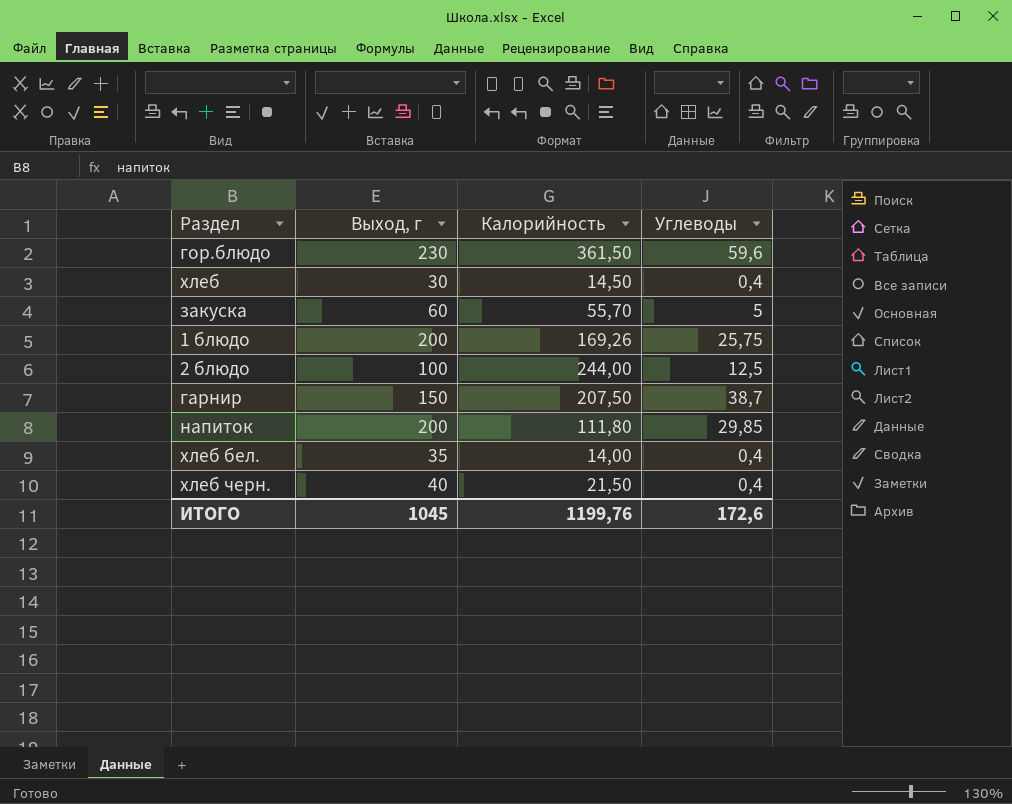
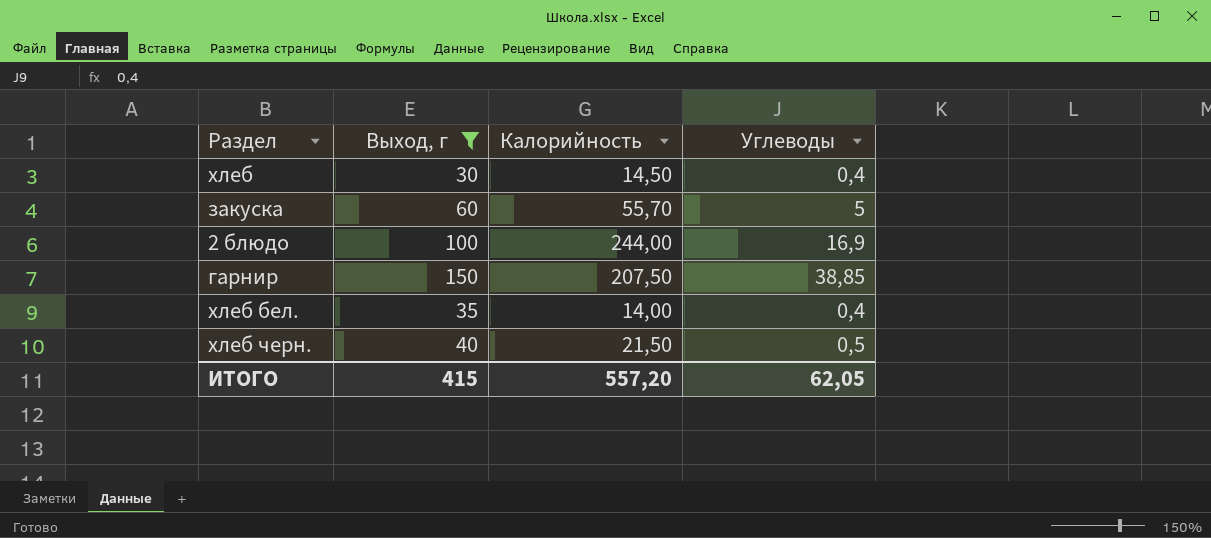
filter: none -> Выход, г <= 150
2 блюдо | Углеводы: 12,5 -> 16,9
гарнир | Углеводы: 38,7 -> 38,85
хлеб черн. | Углеводы: 0,4 -> 0,5
ИТОГО | Выход, г: 1045 -> 415
ИТОГО | Калорийность: 1199,76 -> 557,20
ИТОГО | Углеводы: 172,6 -> 62,05

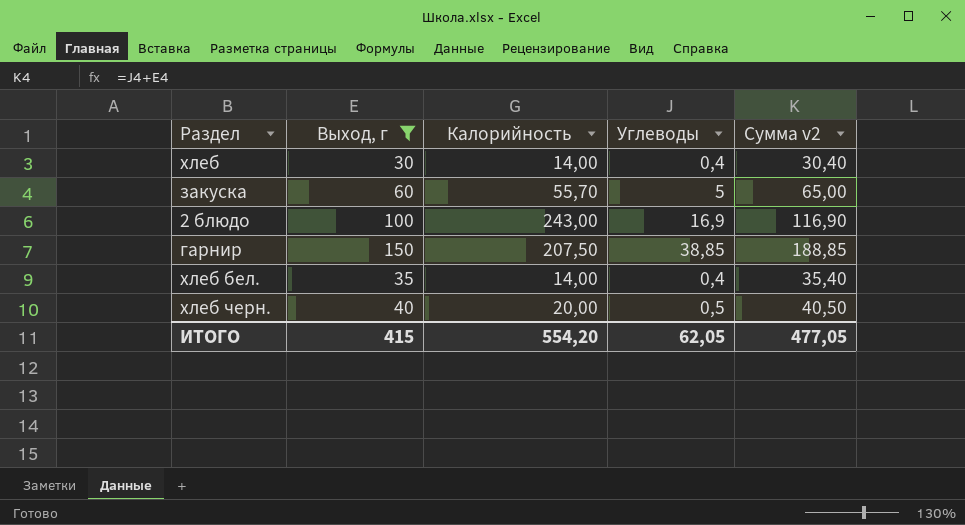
column Сумма v2 | formula: none -> [Выход, г] + [Углеводы]
хлеб | Калорийность: 14,50 -> 14,00
2 блюдо | Калорийность: 244,00 -> 243,00
хлеб черн. | Калорийность: 21,50 -> 20,00
ИТОГО | Калорийность: 557,20 -> 554,20

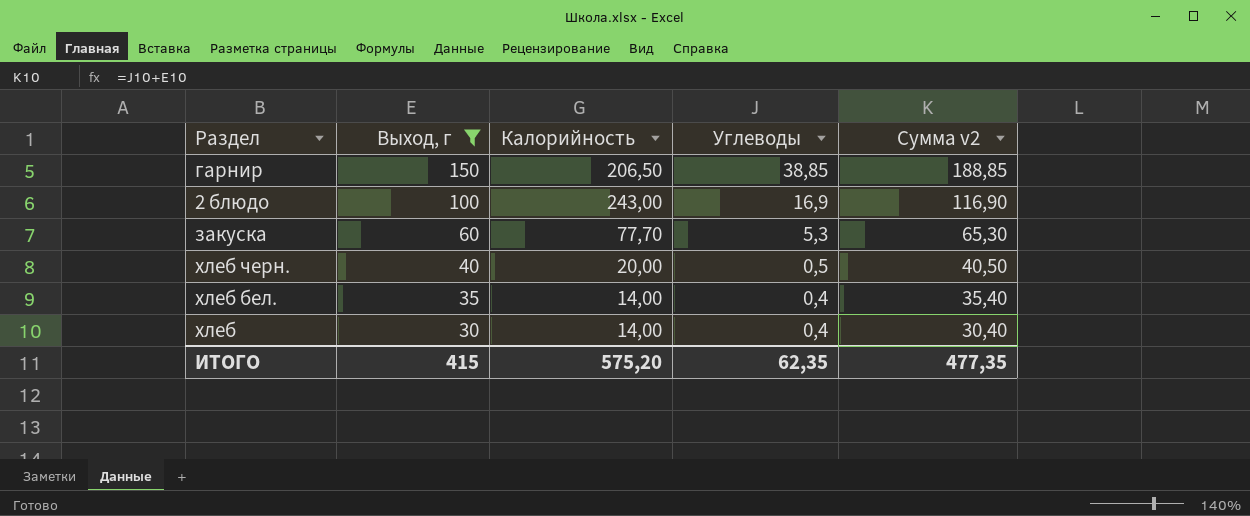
row order: none -> Выход, г descending
гарнир | Калорийность: 207,50 -> 206,50
закуска | Калорийность: 55,70 -> 77,70
закуска | Углеводы: 5 -> 5,3
закуска | Сумма v2: 65,00 -> 65,30
ИТОГО | Калорийность: 554,20 -> 575,20
ИТОГО | Углеводы: 62,05 -> 62,35
ИТОГО | Сумма v2: 477,05 -> 477,35

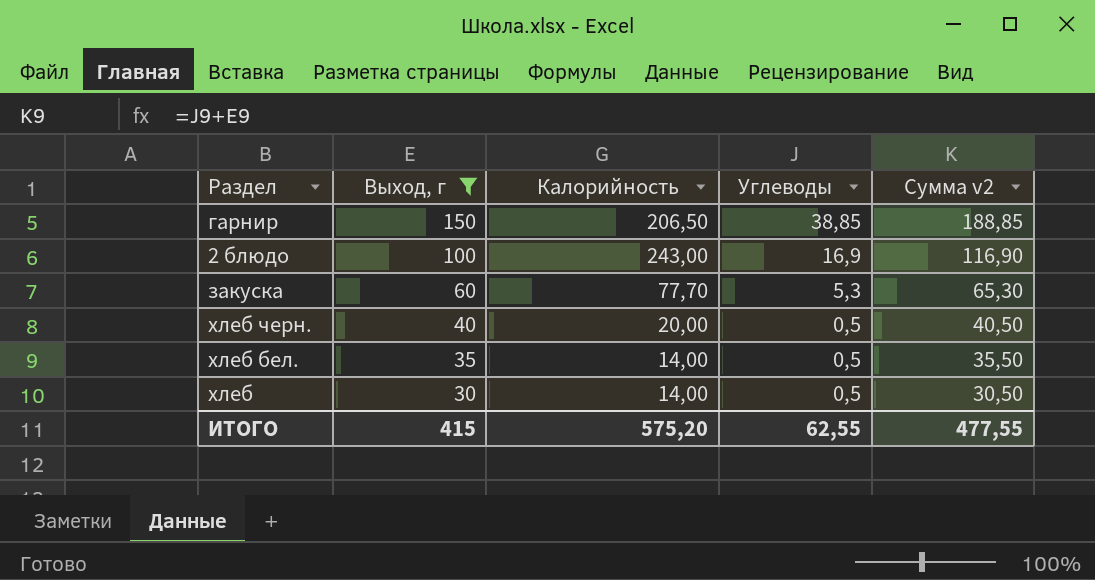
хлеб бел. | Углеводы: 0,4 -> 0,5
хлеб бел. | Сумма v2: 35,40 -> 35,50
хлеб | Углеводы: 0,4 -> 0,5
хлеб | Сумма v2: 30,40 -> 30,50
ИТОГО | Углеводы: 62,35 -> 62,55
ИТОГО | Сумма v2: 477,35 -> 477,55

